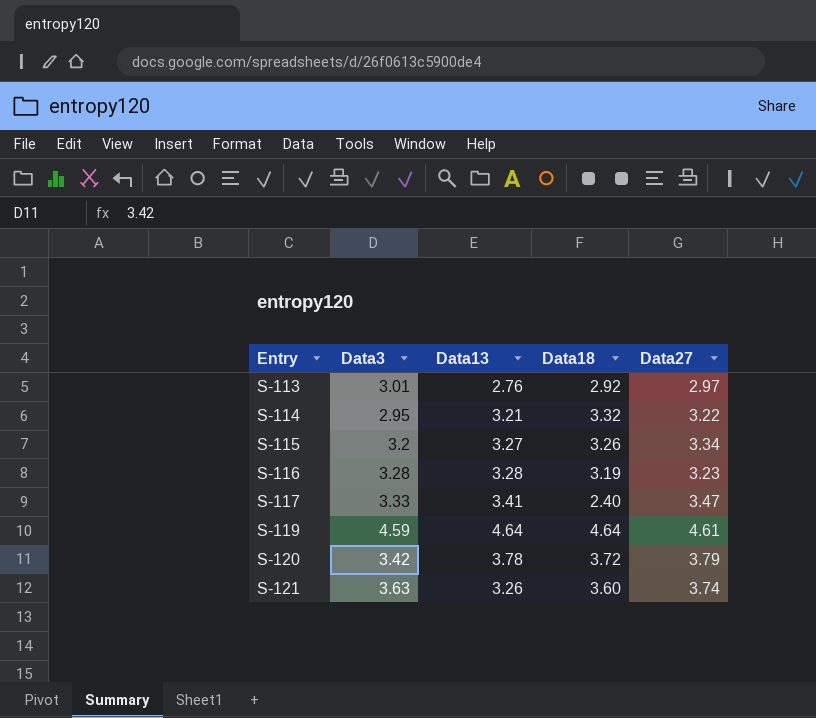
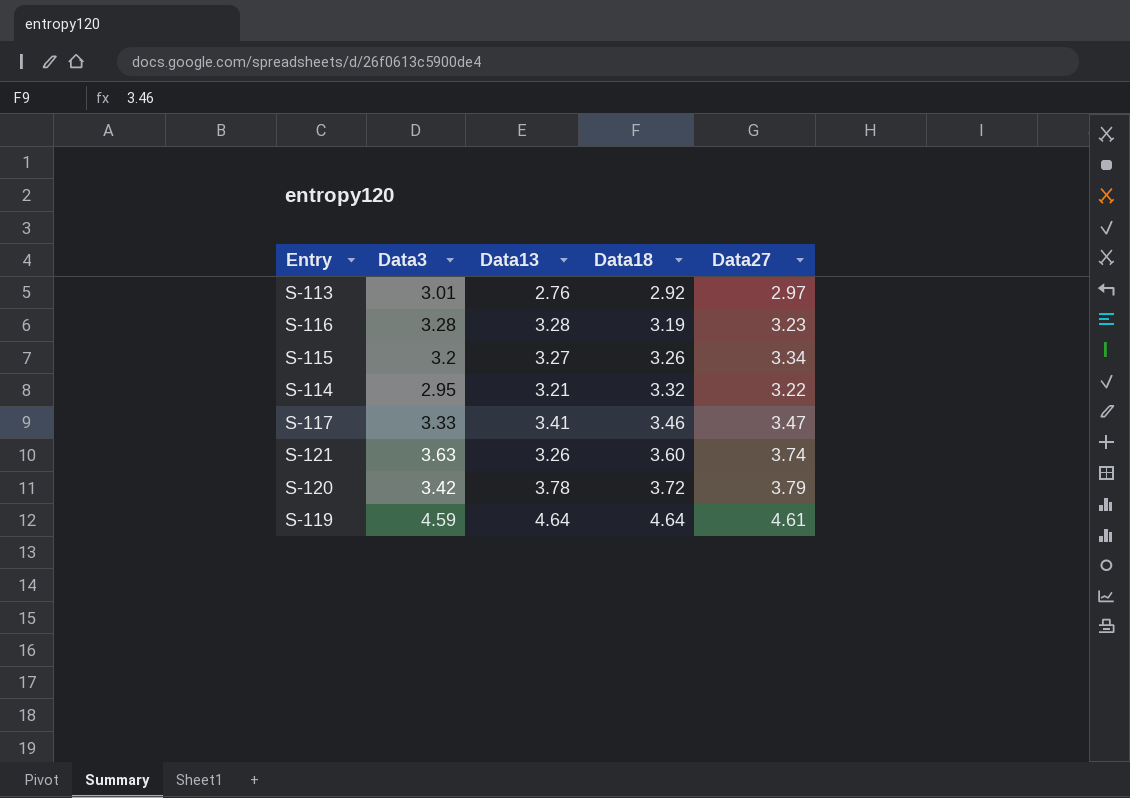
row order: Entry ascending -> Data18 ascending
S-117 | Data18: 2.40 -> 3.46

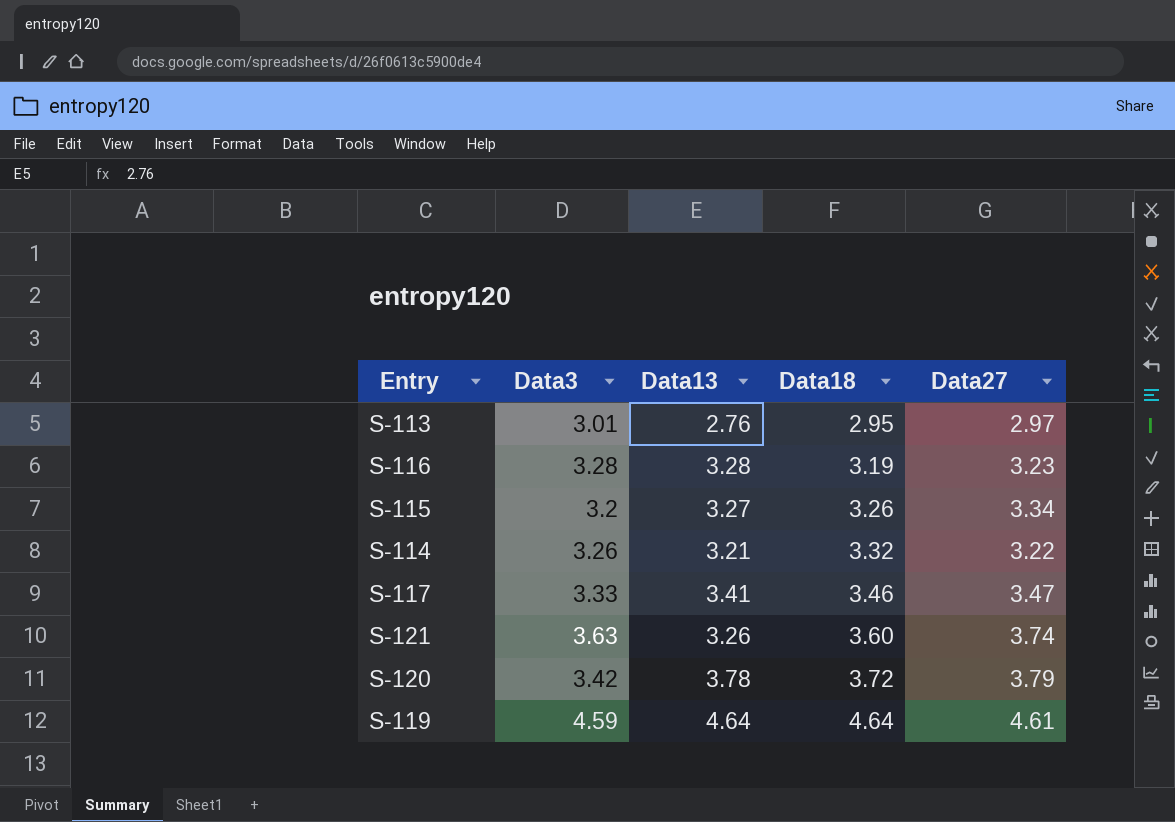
S-113 | Data18: 2.92 -> 2.95
S-114 | Data3: 2.95 -> 3.26

